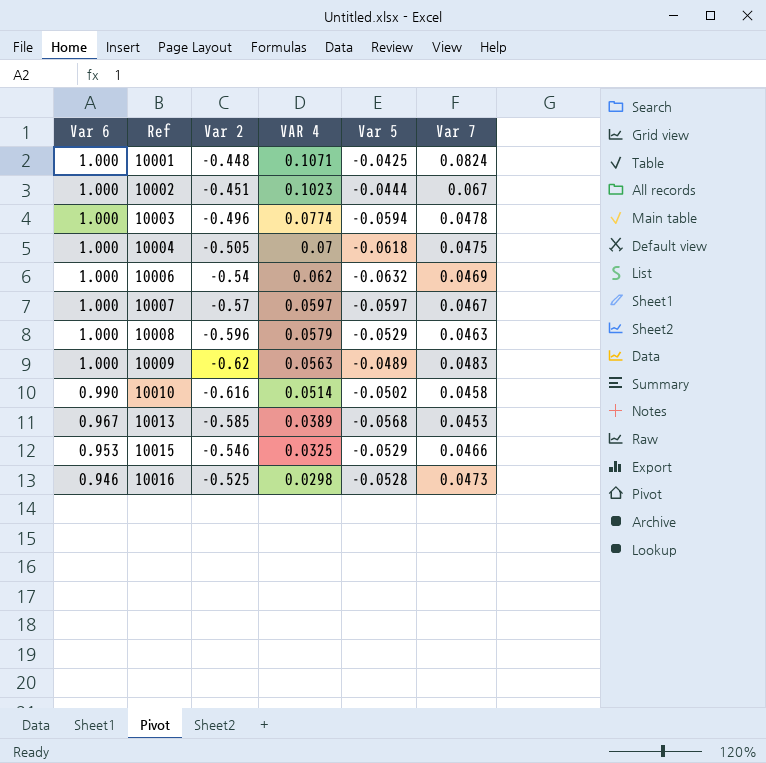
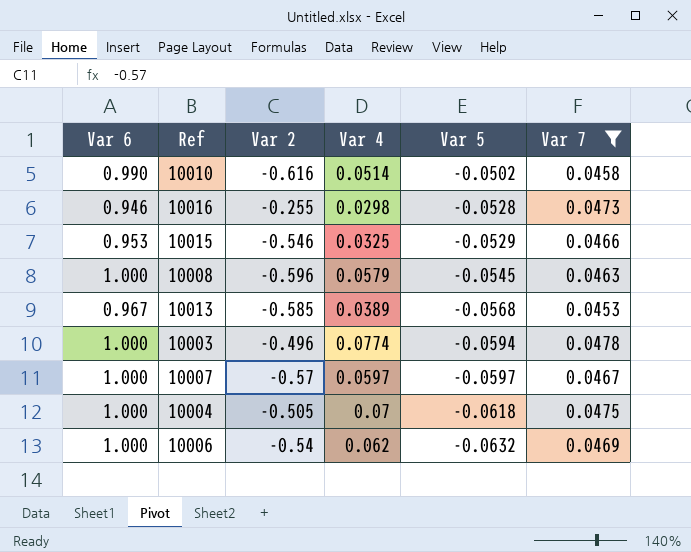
filter: none -> Var 7 <= 0.0478
row order: Var 6 descending -> Var 5 descending
column name: VAR 4 -> Var 4
10016 | Var 2: -0.525 -> -0.255
10008 | Var 5: -0.0529 -> -0.0545

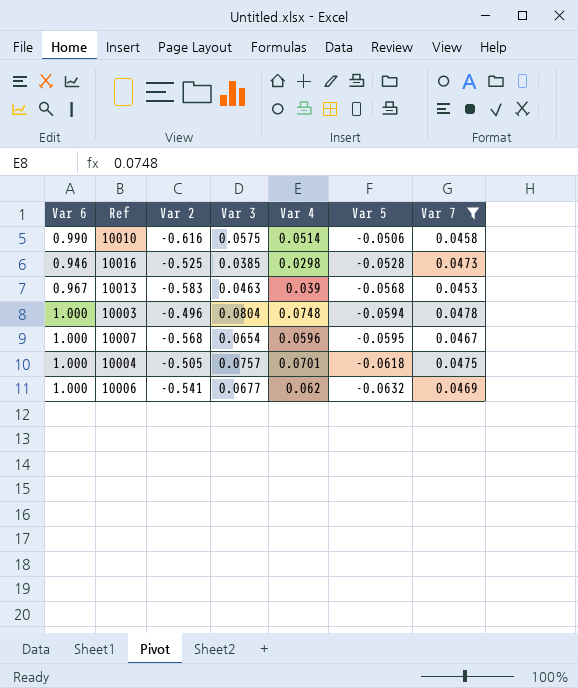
column Var 3 | position: none -> 4
row 10015: 0.953 | -0.546 | 0.0325 | -0.0529 | 0.0466 -> none
row 10008: 1.000 | -0.596 | 0.0579 | -0.0545 | 0.0463 -> none
10010 | Var 5: -0.0502 -> -0.0506
10016 | Var 2: -0.255 -> -0.525
10013 | Var 2: -0.585 -> -0.583
10013 | Var 4: 0.0389 -> 0.039
10003 | Var 4: 0.0774 -> 0.0748
10007 | Var 2: -0.57 -> -0.568
10007 | Var 4: 0.0597 -> 0.0596
10007 | Var 5: -0.0597 -> -0.0595
10004 | Var 4: 0.07 -> 0.0701
10006 | Var 2: -0.54 -> -0.541

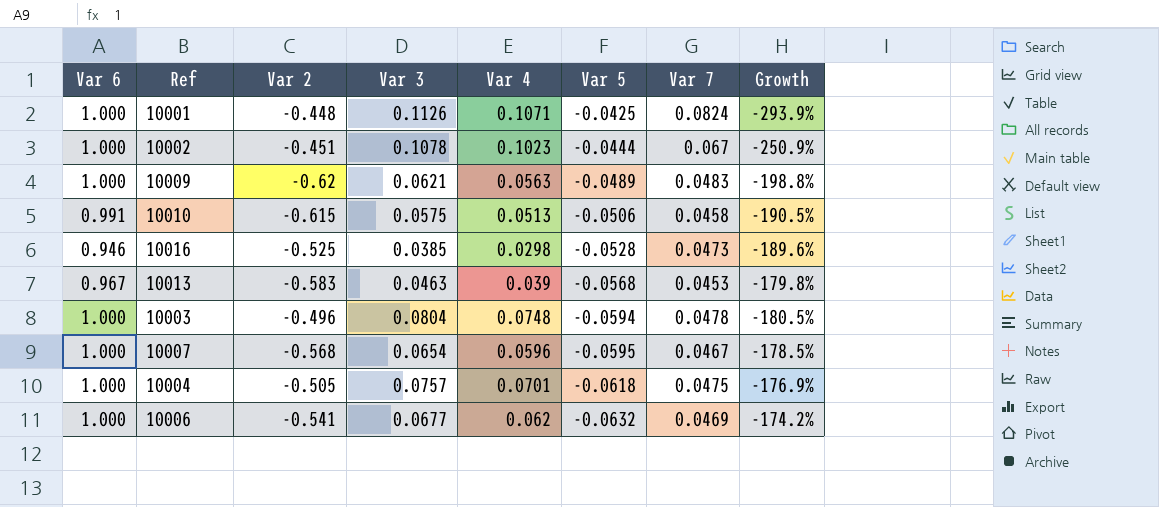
filter: Var 7 <= 0.0478 -> none
column Growth | formula: none -> ([Var 7] - [Var 5]) / [Var 5]
10010 | Var 6: 0.990 -> 0.991
10010 | Var 2: -0.616 -> -0.615
10010 | Var 4: 0.0514 -> 0.0513

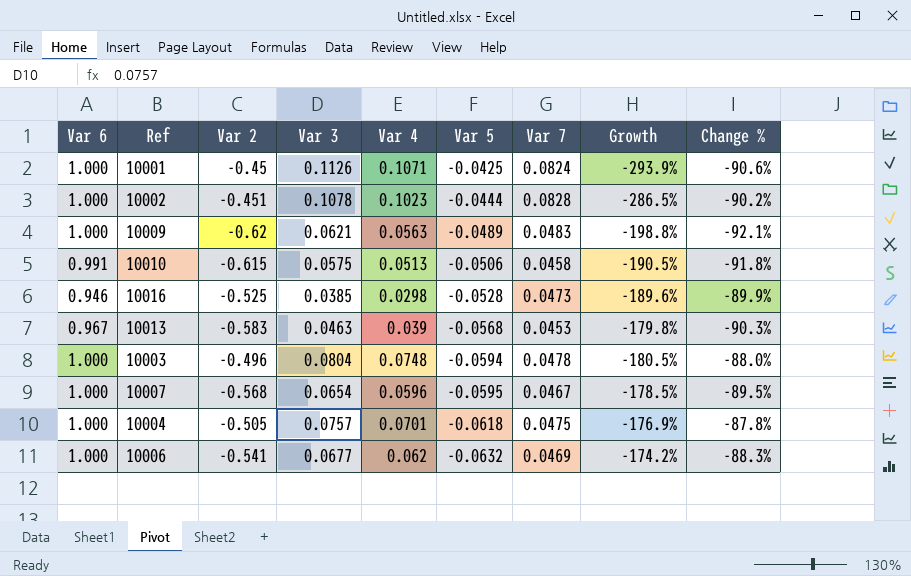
column Change % | formula: none -> ([Var 5] - [Var 2]) / [Var 2]
10001 | Var 2: -0.448 -> -0.45
10002 | Var 7: 0.067 -> 0.0828
10002 | Growth: -250.9% -> -286.5%

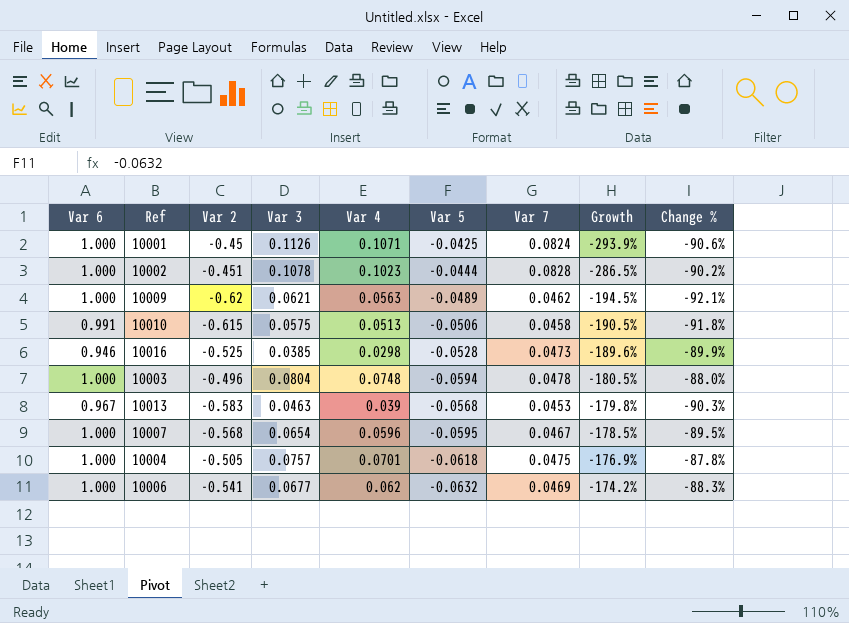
row order: Var 5 descending -> Growth ascending
10009 | Var 7: 0.0483 -> 0.0462
10009 | Growth: -198.8% -> -194.5%

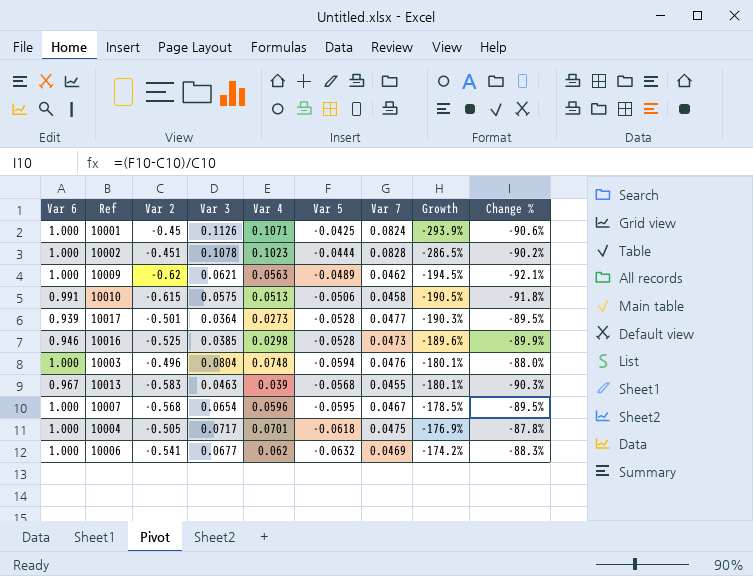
row 10017: none -> 0.939 | -0.501 | 0.0364 | 0.0273 | -0.0528 | 0.0477 | -190.3% | -89.5%
10003 | Var 7: 0.0478 -> 0.0476
10003 | Growth: -180.5% -> -180.1%
10013 | Var 7: 0.0453 -> 0.0455
10013 | Growth: -179.8% -> -180.1%
10004 | Var 3: 0.0757 -> 0.0717

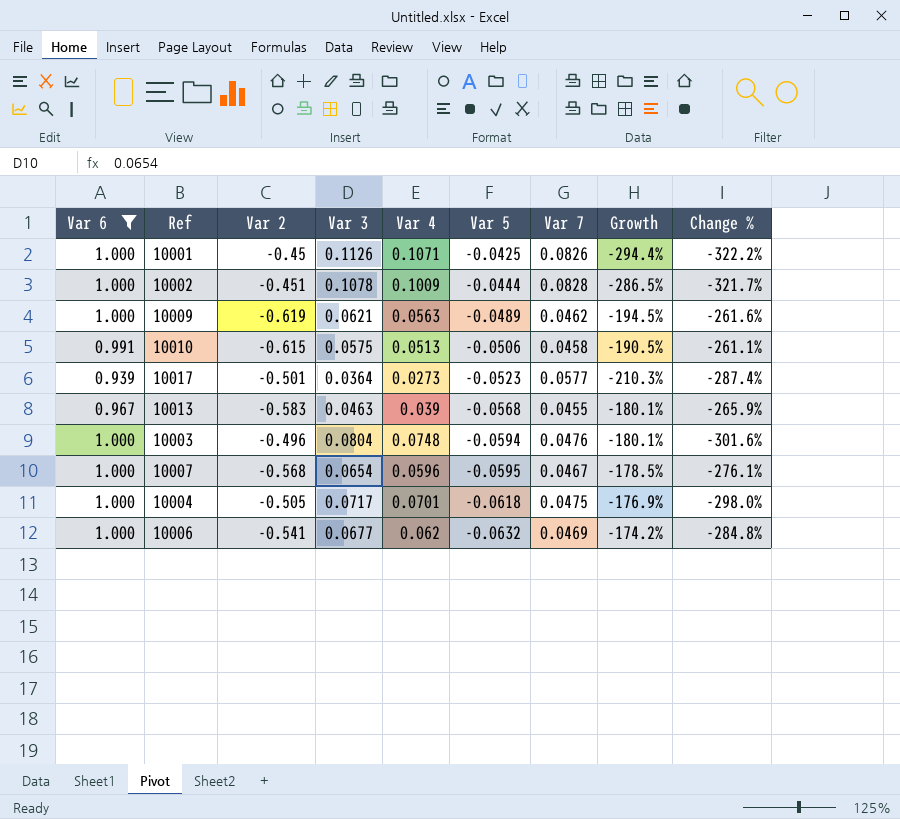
filter: none -> Var 6 != 0.946
row order: Growth ascending -> Var 5 descending
column Change % | formula: ([Var 5] - [Var 2]) / [Var 2] -> ([Var 6] - [Var 2]) / [Var 2]
10001 | Var 7: 0.0824 -> 0.0826
10001 | Growth: -293.9% -> -294.4%
10002 | Var 4: 0.1023 -> 0.1009
10009 | Var 2: -0.62 -> -0.619
10017 | Var 5: -0.0528 -> -0.0523
10017 | Var 7: 0.0477 -> 0.0577
10017 | Growth: -190.3% -> -210.3%

